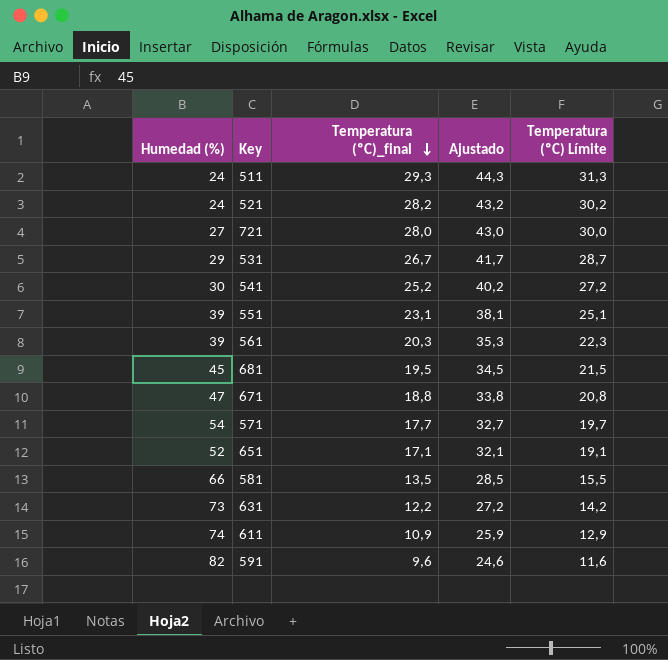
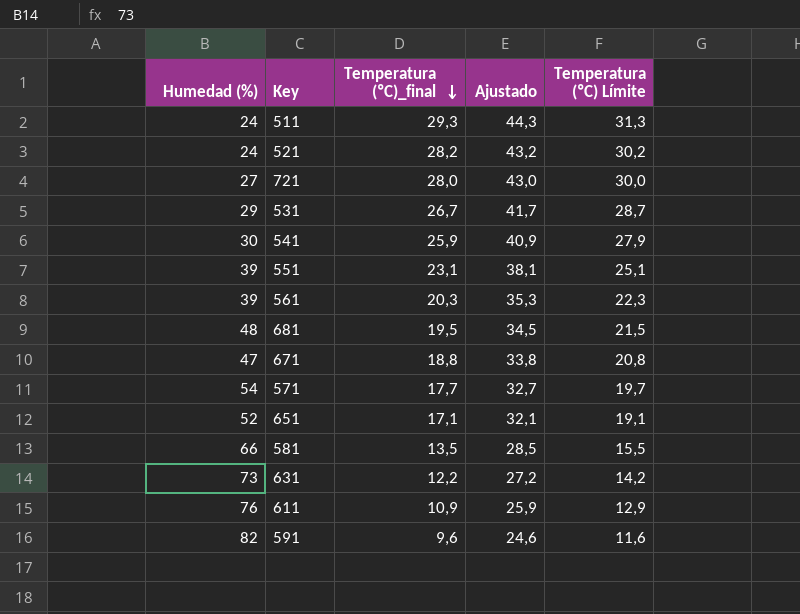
541 | Temperatura (ºC)_final: 25,2 -> 25,9
541 | Ajustado: 40,2 -> 40,9
541 | Temperatura (ºC) Límite: 27,2 -> 27,9
681 | Humedad (%): 45 -> 48
611 | Humedad (%): 74 -> 76

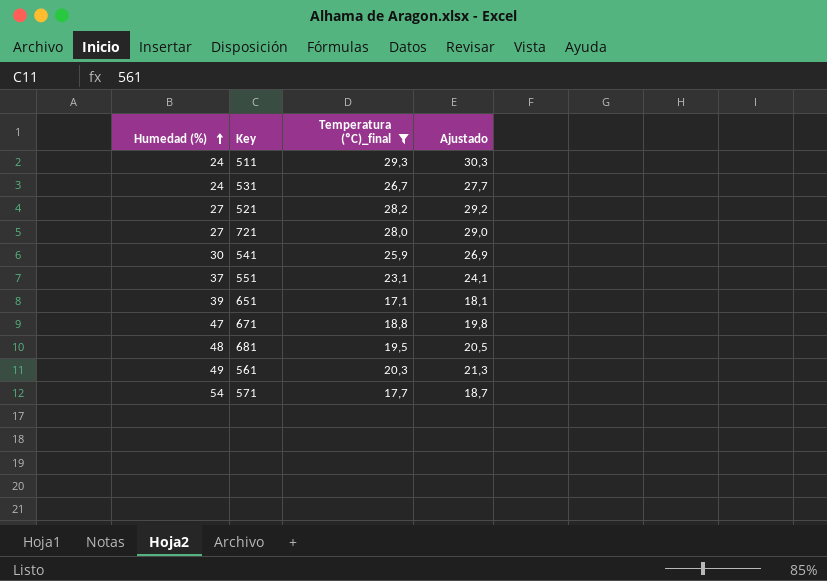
filter: none -> Temperatura (ºC)_final >= 17,1
row order: Temperatura (ºC)_final descending -> Humedad (%) ascending
column Temperatura (ºC) Límite | formula: [Temperatura (ºC)_final] + 2 -> none
column Ajustado | formula: [Temperatura (ºC)_final] + 15 -> [Temperatura (ºC)_final] + 1
531 | Humedad (%): 29 -> 24
521 | Humedad (%): 24 -> 27
551 | Humedad (%): 39 -> 37
651 | Humedad (%): 52 -> 39
561 | Humedad (%): 39 -> 49

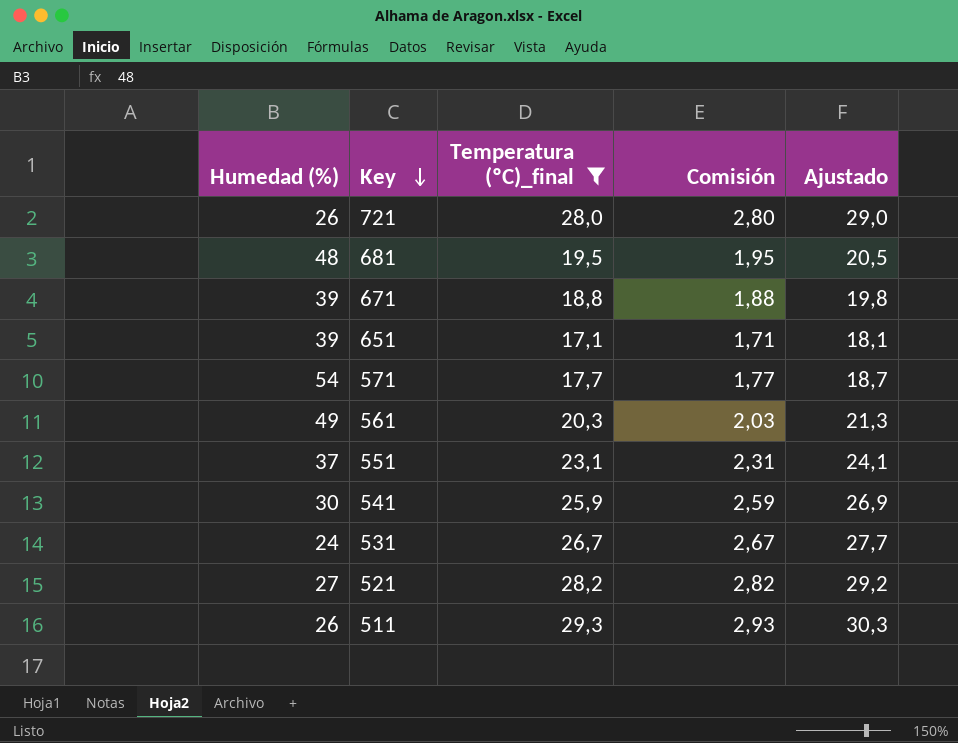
row order: Humedad (%) ascending -> Key descending
column Comisión | formula: none -> [Temperatura (ºC)_final] * 0,1
721 | Humedad (%): 27 -> 26
671 | Humedad (%): 47 -> 39
511 | Humedad (%): 24 -> 26

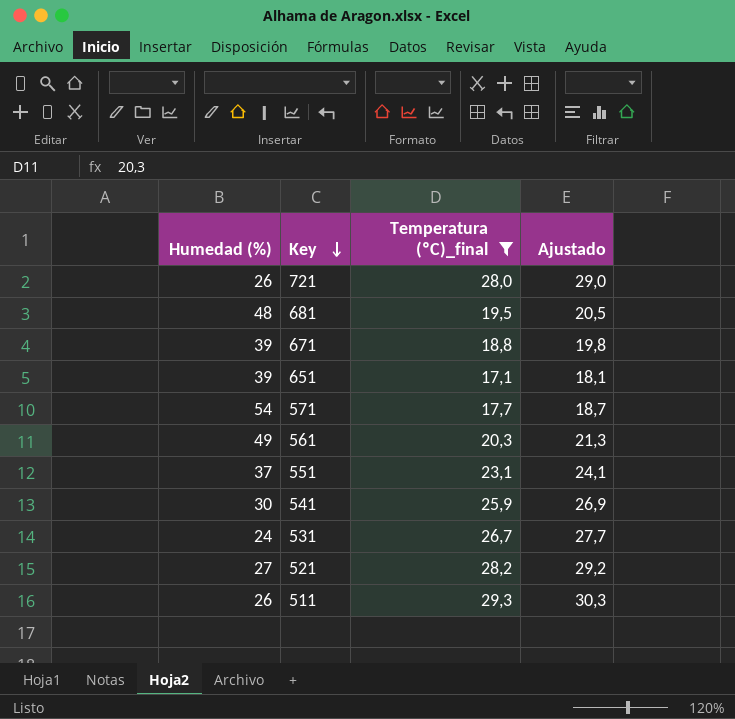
column Comisión | formula: [Temperatura (ºC)_final] * 0,1 -> none

